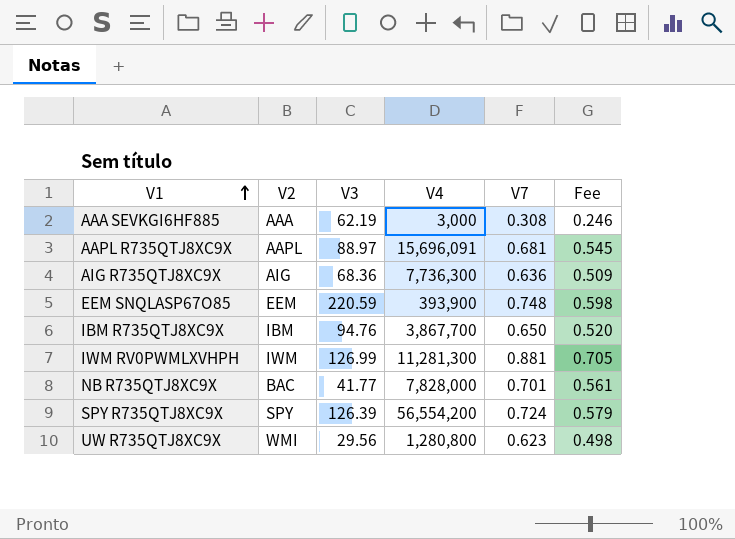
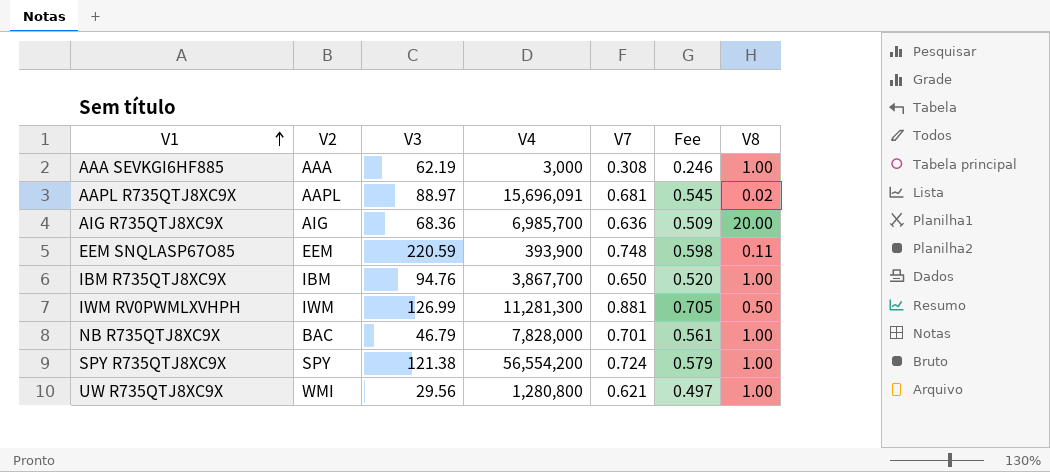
column V8 | position: none -> 7
AIG R735QTJ8XC9X | V4: 7,736,300 -> 6,985,700
NB R735QTJ8XC9X | V3: 41.77 -> 46.79
SPY R735QTJ8XC9X | V3: 126.39 -> 121.38
UW R735QTJ8XC9X | V7: 0.623 -> 0.621
UW R735QTJ8XC9X | Fee: 0.498 -> 0.497

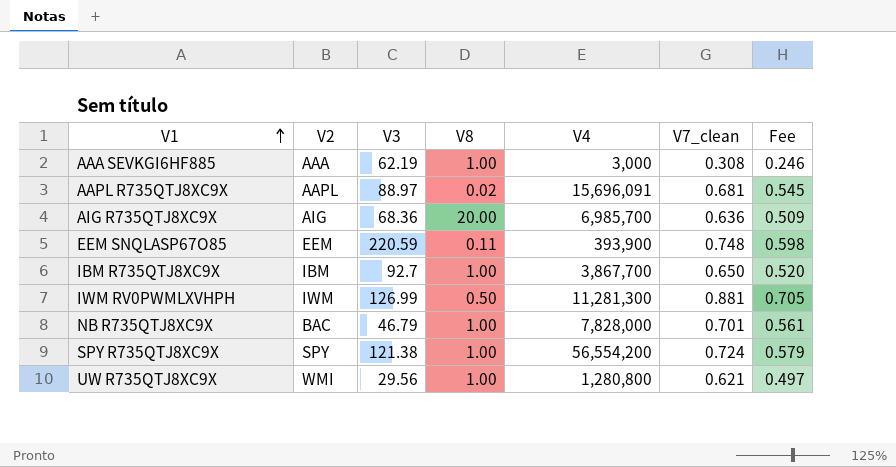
column V8 | position: 7 -> 4
column name: V7 -> V7_clean
IBM R735QTJ8XC9X | V3: 94.76 -> 92.7

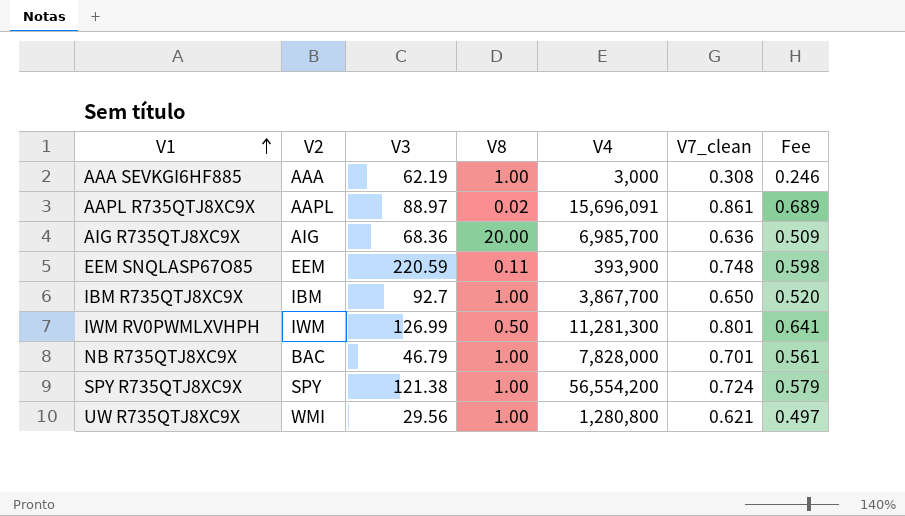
AAPL R735QTJ8XC9X | V7_clean: 0.681 -> 0.861
AAPL R735QTJ8XC9X | Fee: 0.545 -> 0.689
IWM RV0PWMLXVHPH | V7_clean: 0.881 -> 0.801
IWM RV0PWMLXVHPH | Fee: 0.705 -> 0.641

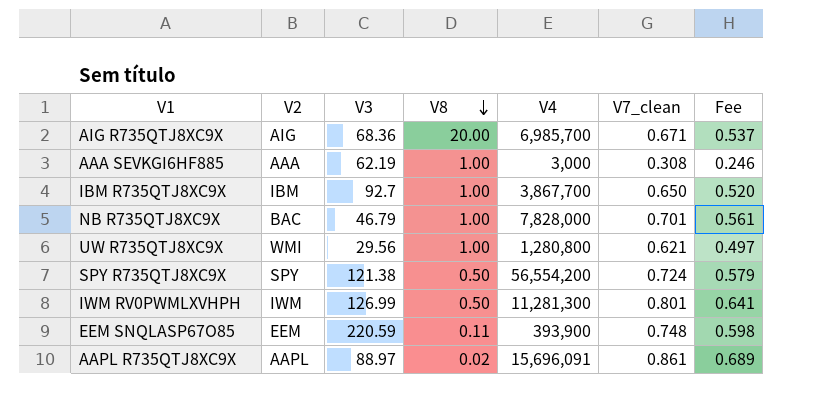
row order: V1 ascending -> V8 descending
AIG R735QTJ8XC9X | V7_clean: 0.636 -> 0.671
AIG R735QTJ8XC9X | Fee: 0.509 -> 0.537
SPY R735QTJ8XC9X | V8: 1.00 -> 0.50

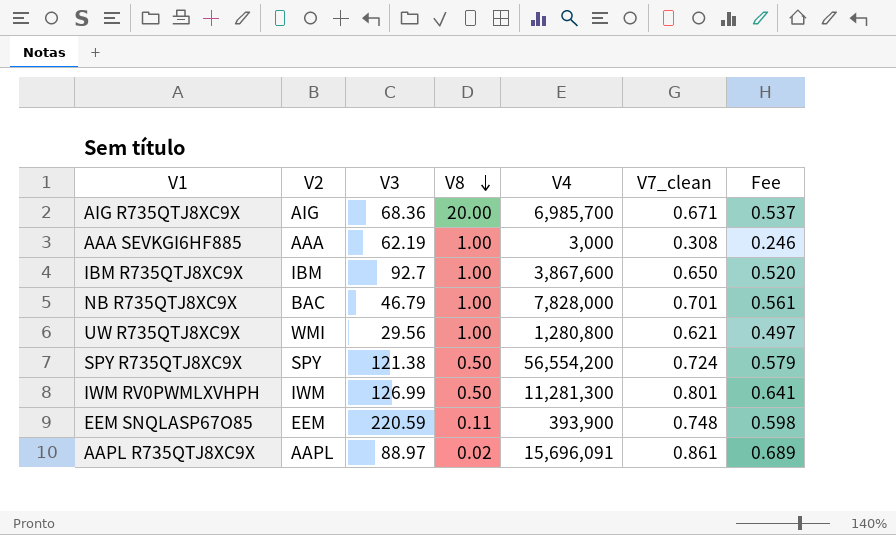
IBM R735QTJ8XC9X | V4: 3,867,700 -> 3,867,600

